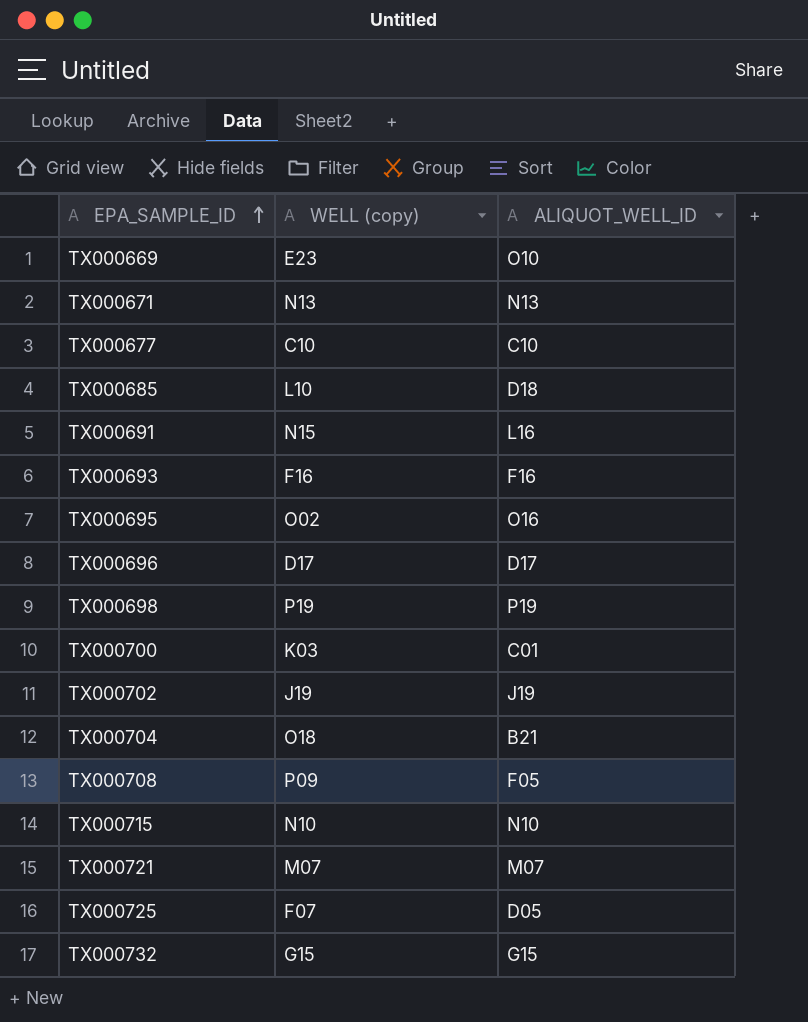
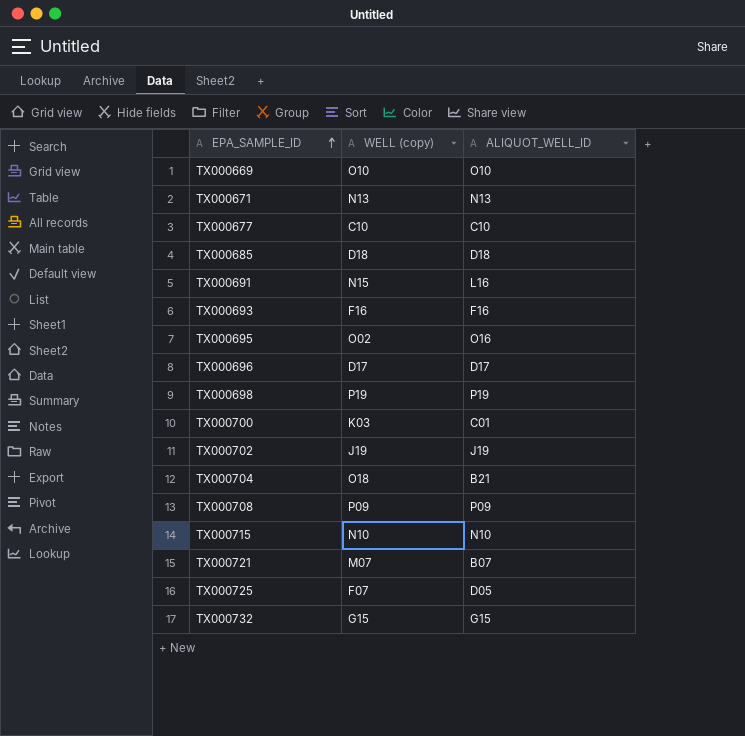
TX000669 | WELL (copy): E23 -> O10
TX000685 | WELL (copy): L10 -> D18
TX000708 | ALIQUOT_WELL_ID: F05 -> P09
TX000721 | ALIQUOT_WELL_ID: M07 -> B07

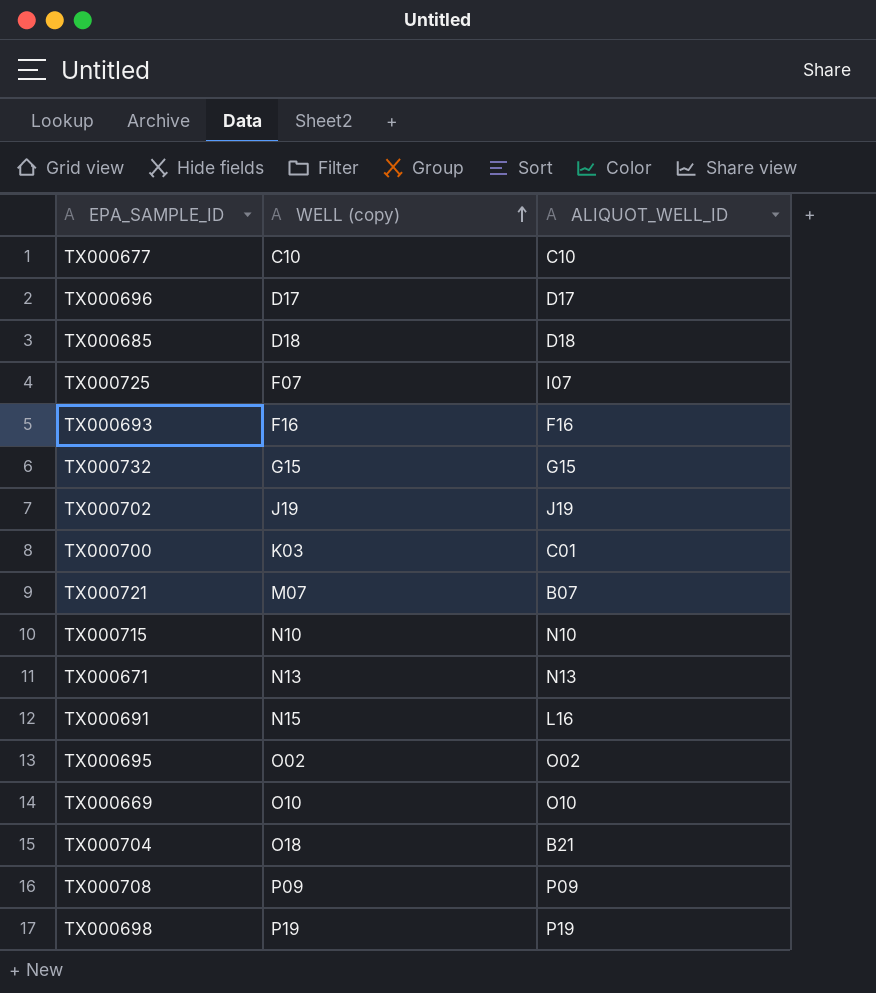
row order: EPA_SAMPLE_ID ascending -> WELL (copy) ascending
TX000725 | ALIQUOT_WELL_ID: D05 -> I07
TX000695 | ALIQUOT_WELL_ID: O16 -> O02

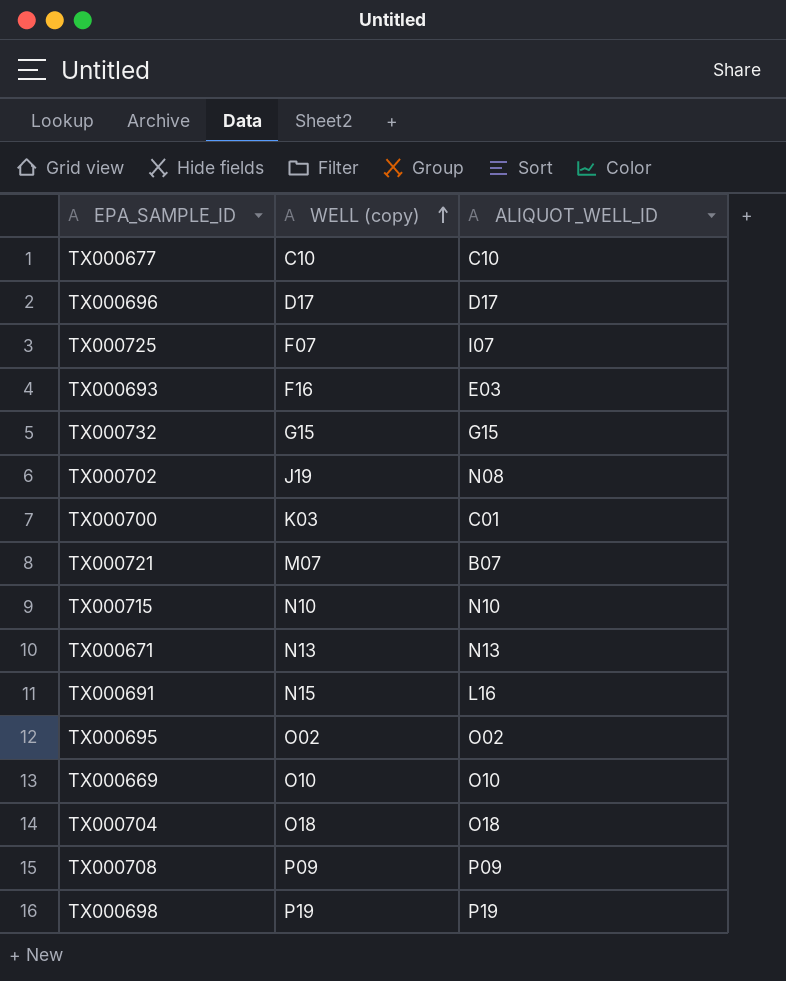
row TX000685: D18 | D18 -> none
TX000693 | ALIQUOT_WELL_ID: F16 -> E03
TX000702 | ALIQUOT_WELL_ID: J19 -> N08
TX000704 | ALIQUOT_WELL_ID: B21 -> O18

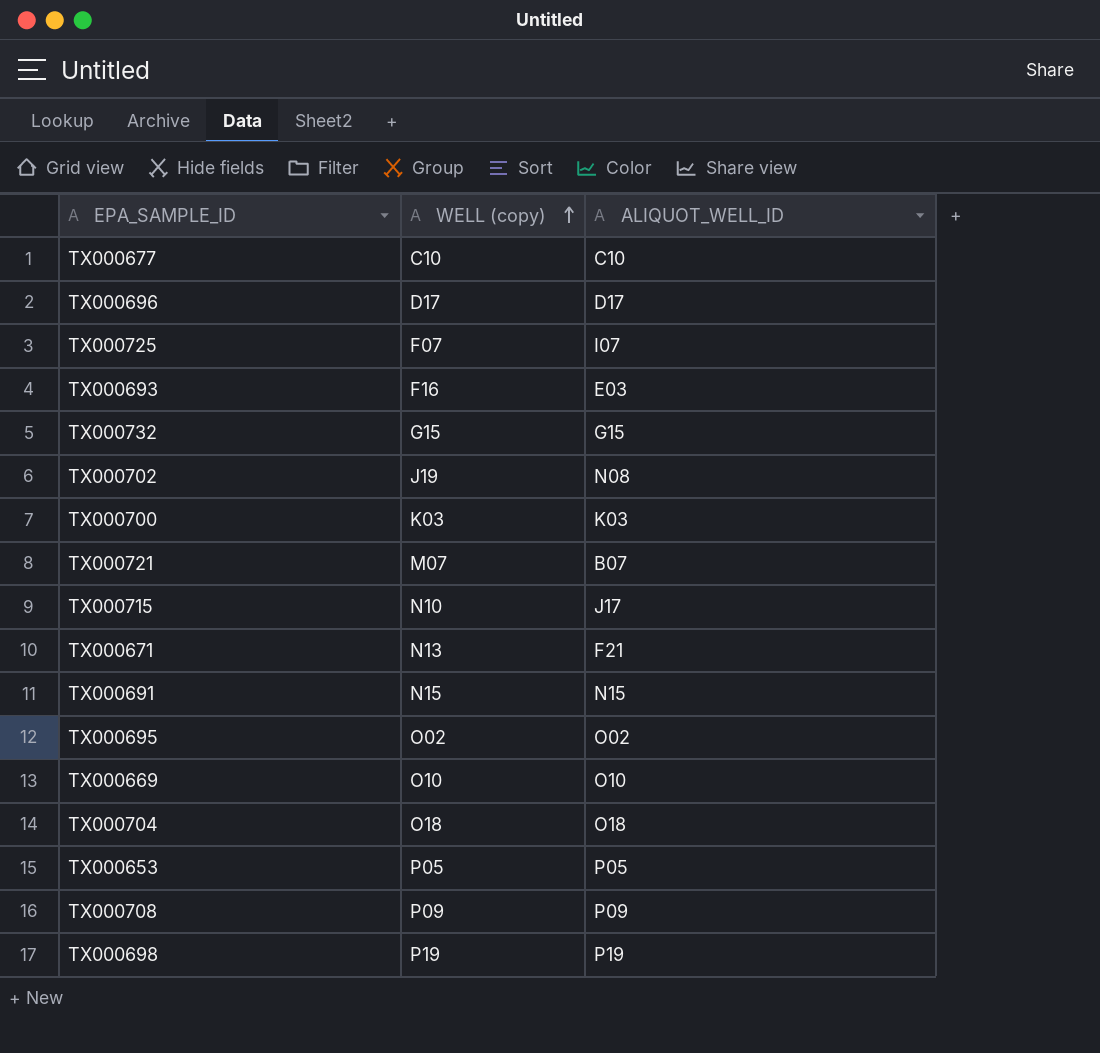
TX000700 | ALIQUOT_WELL_ID: C01 -> K03
TX000715 | ALIQUOT_WELL_ID: N10 -> J17
TX000671 | ALIQUOT_WELL_ID: N13 -> F21
TX000691 | ALIQUOT_WELL_ID: L16 -> N15
row TX000653: none -> P05 | P05

